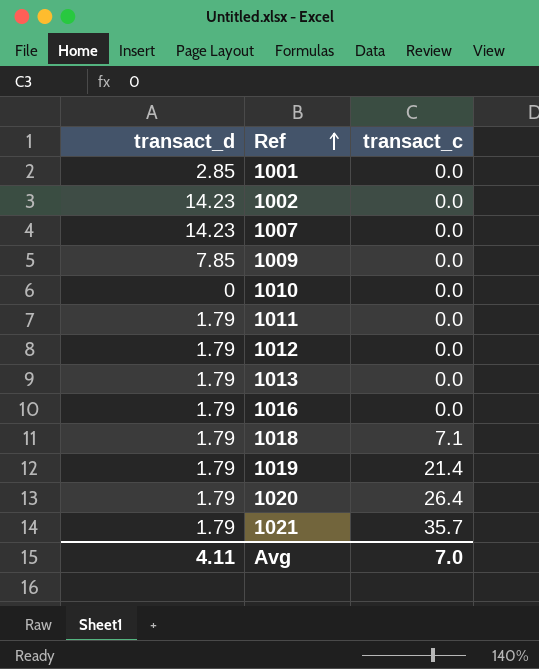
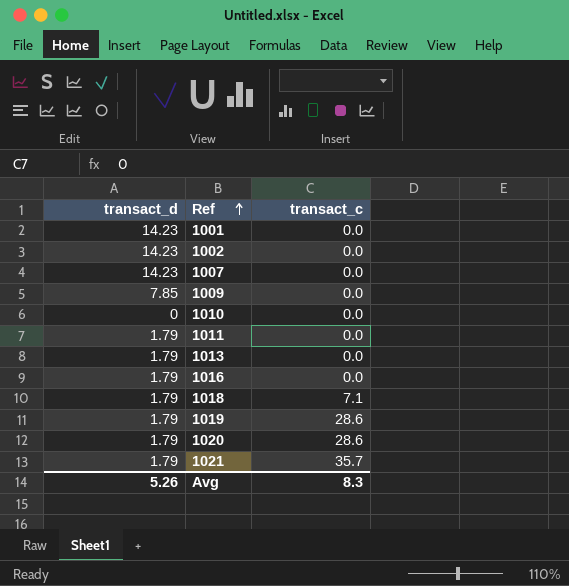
row 1012: 1.79 | 0.0 -> none
1001 | transact_d: 2.85 -> 14.23
1019 | transact_c: 21.4 -> 28.6
1020 | transact_c: 26.4 -> 28.6
Avg | transact_d: 4.11 -> 5.26
Avg | transact_c: 7.0 -> 8.3

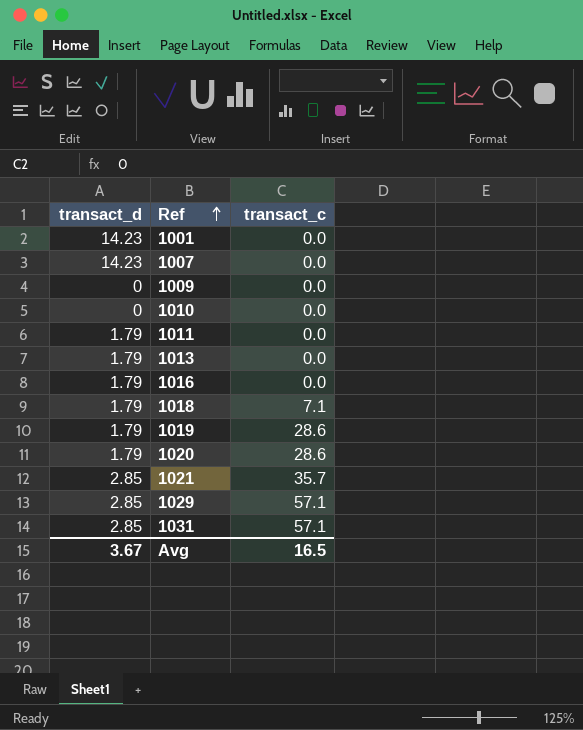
row 1002: 14.23 | 0.0 -> none
1009 | transact_d: 7.85 -> 0
1021 | transact_d: 1.79 -> 2.85
row 1029: none -> 2.85 | 57.1
row 1031: none -> 2.85 | 57.1
Avg | transact_d: 5.26 -> 3.67
Avg | transact_c: 8.3 -> 16.5

